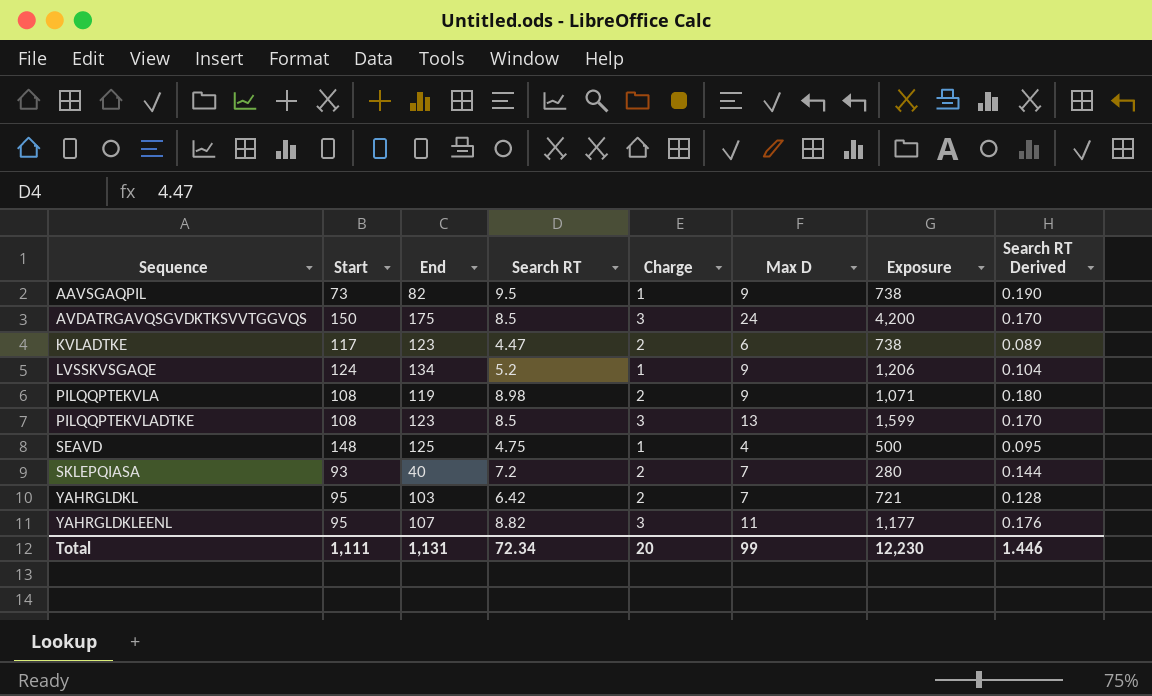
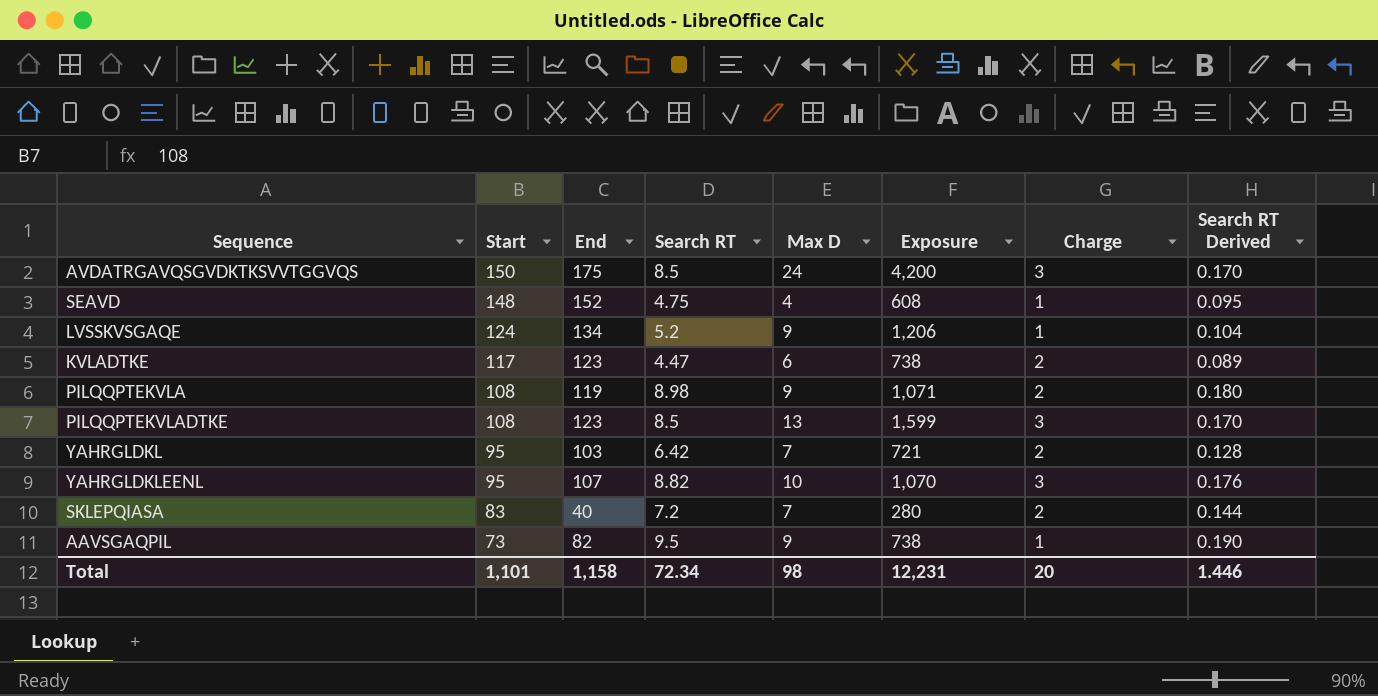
row order: Sequence ascending -> Start descending
column Charge | position: 5 -> 7
SEAVD | End: 125 -> 152
SEAVD | Exposure: 500 -> 608
YAHRGLDKLEENL | Max D: 11 -> 10
YAHRGLDKLEENL | Exposure: 1,177 -> 1,070
SKLEPQIASA | Start: 93 -> 83
Total | Start: 1,111 -> 1,101
Total | End: 1,131 -> 1,158
Total | Max D: 99 -> 98
Total | Exposure: 12,230 -> 12,231

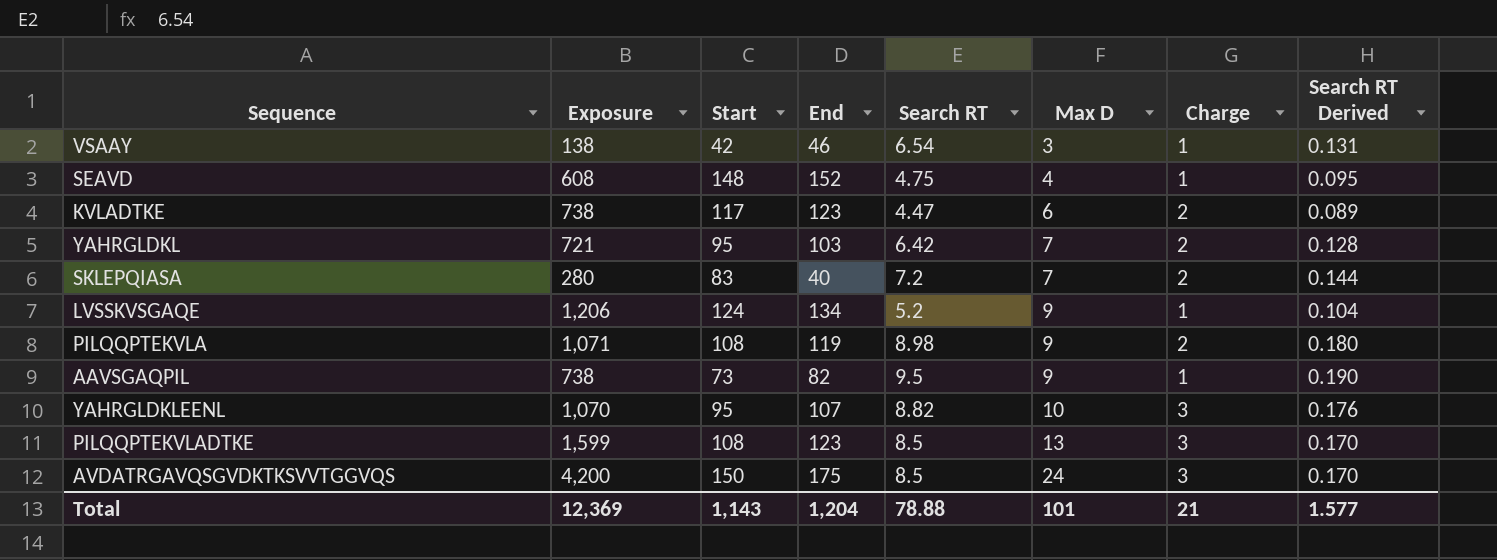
row order: Start descending -> Max D ascending
column Exposure | position: 6 -> 2
row VSAAY: none -> 138 | 42 | 46 | 6.54 | 3 | 1 | 0.131
Total | Exposure: 12,231 -> 12,369
Total | Start: 1,101 -> 1,143
Total | End: 1,158 -> 1,204
Total | Search RT: 72.34 -> 78.88
Total | Max D: 98 -> 101
Total | Charge: 20 -> 21
Total | Search RT Derived: 1.446 -> 1.577

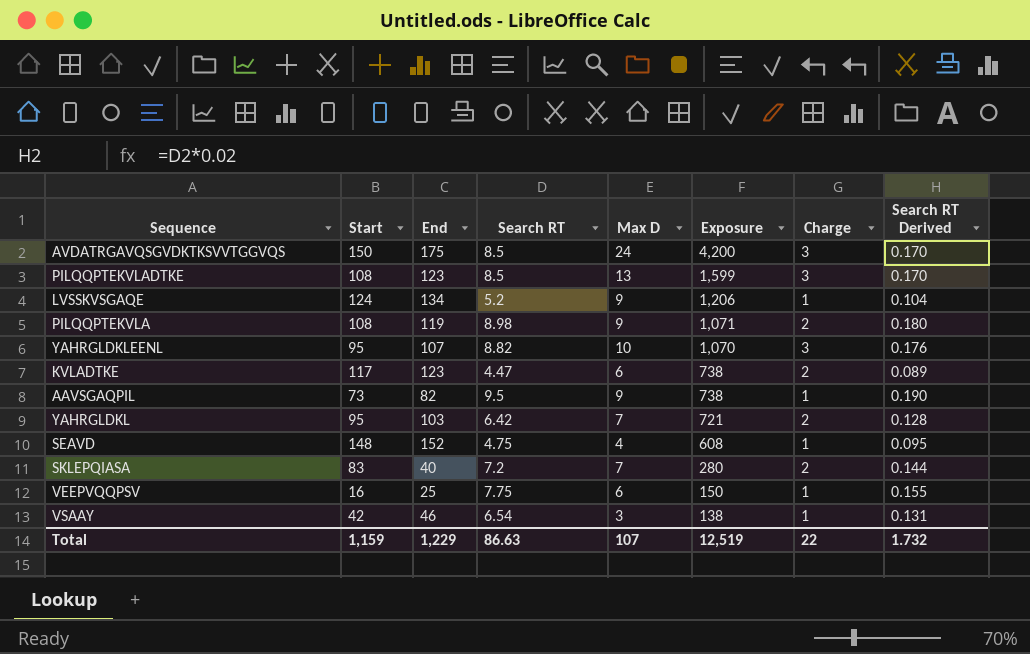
row order: Max D ascending -> Exposure descending
column Exposure | position: 2 -> 6
row VEEPVQQPSV: none -> 16 | 25 | 7.75 | 6 | 150 | 1 | 0.155
Total | Start: 1,143 -> 1,159
Total | End: 1,204 -> 1,229
Total | Search RT: 78.88 -> 86.63
Total | Max D: 101 -> 107
Total | Exposure: 12,369 -> 12,519
Total | Charge: 21 -> 22
Total | Search RT Derived: 1.577 -> 1.732

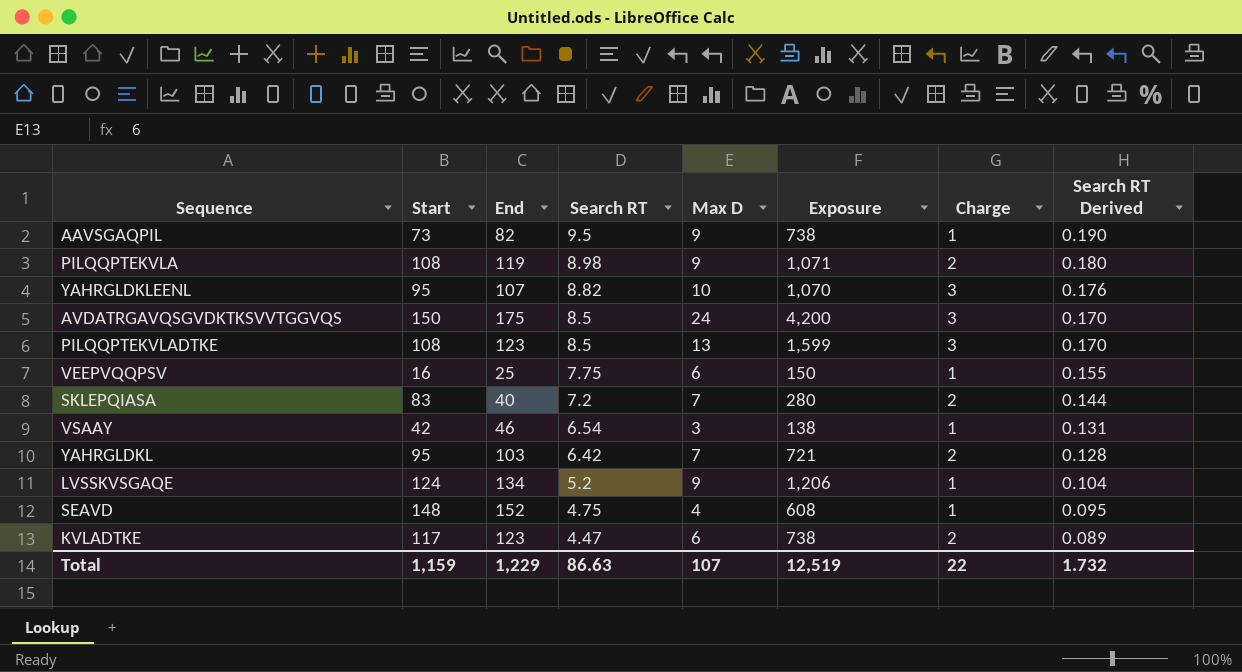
row order: Exposure descending -> Search RT descending

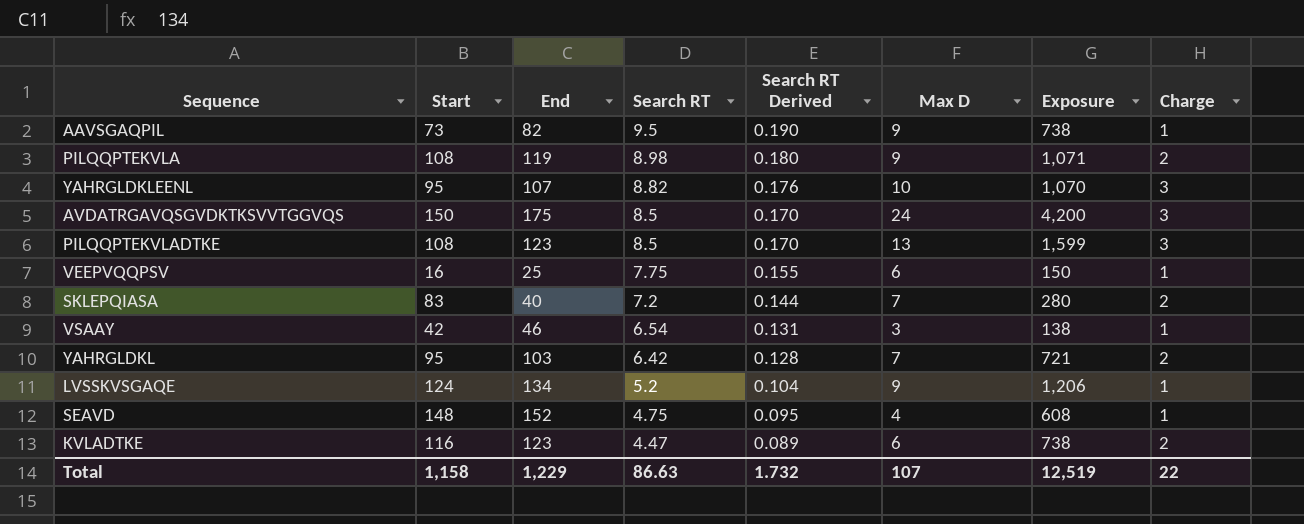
column Search RT Derived | position: 8 -> 5
KVLADTKE | Start: 117 -> 116
Total | Start: 1,159 -> 1,158

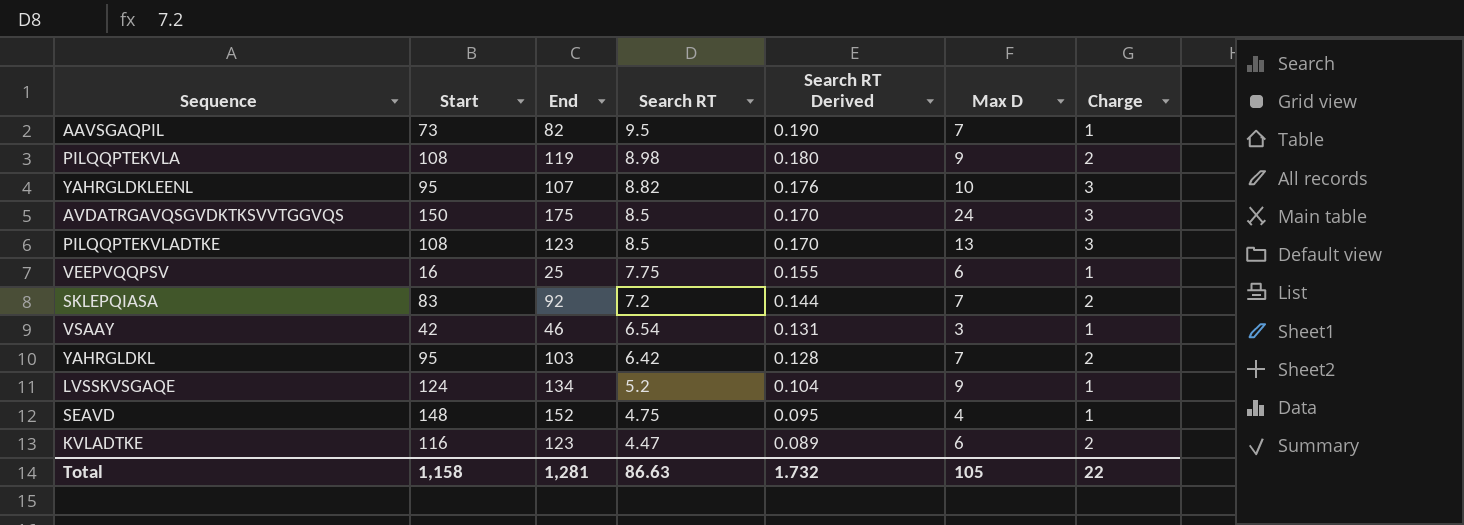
column Exposure | formula: [End] * [Max D] -> none
AAVSGAQPIL | Max D: 9 -> 7
SKLEPQIASA | End: 40 -> 92
Total | End: 1,229 -> 1,281
Total | Max D: 107 -> 105

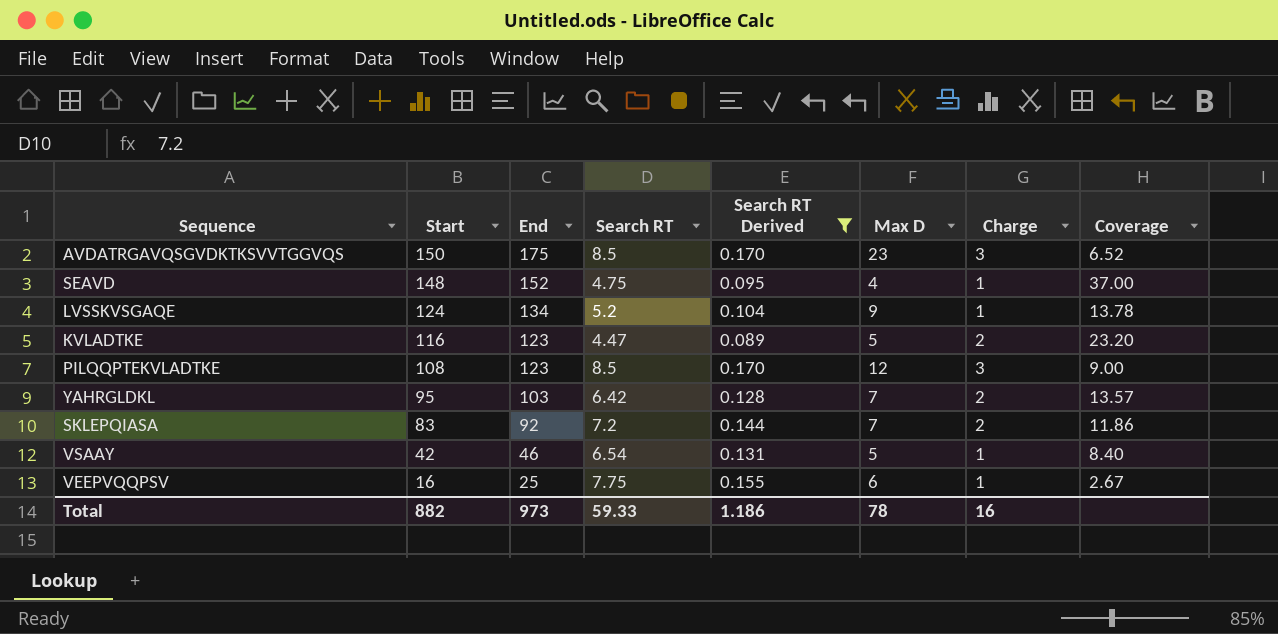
filter: none -> Search RT Derived <= 0.170
row order: Search RT descending -> Start descending
column Coverage | formula: none -> [Start] / [Max D]
AVDATRGAVQSGVDKTKSVVTGGVQS | Max D: 24 -> 23
KVLADTKE | Max D: 6 -> 5
PILQQPTEKVLADTKE | Max D: 13 -> 12
VSAAY | Max D: 3 -> 5
Total | Start: 1,158 -> 882
Total | End: 1,281 -> 973
Total | Search RT: 86.63 -> 59.33
Total | Search RT Derived: 1.732 -> 1.186
Total | Max D: 105 -> 78
Total | Charge: 22 -> 16

